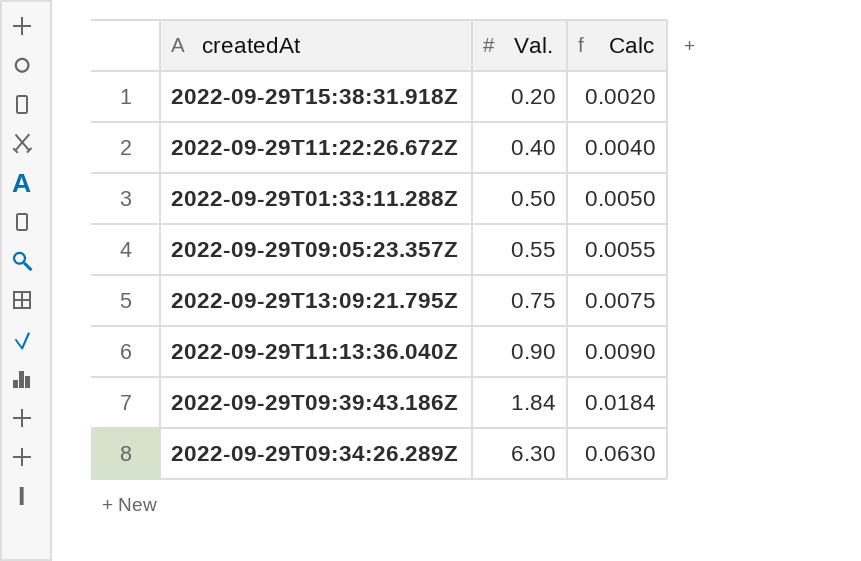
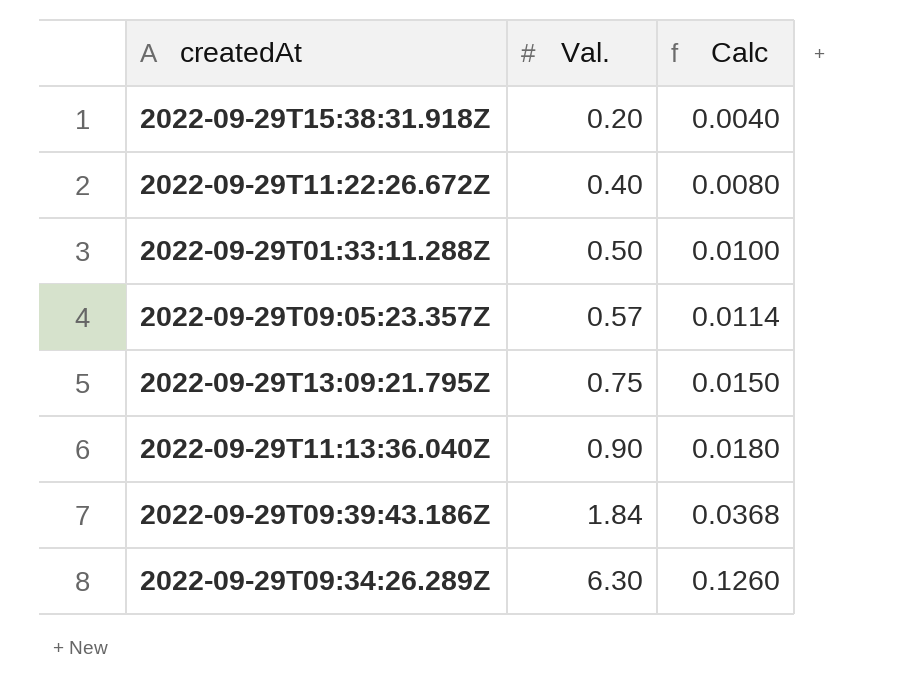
column Calc | formula: [Val.] * 0.01 -> [Val.] * 0.02
2022-09-29T09:05:23.357Z | Val.: 0.55 -> 0.57

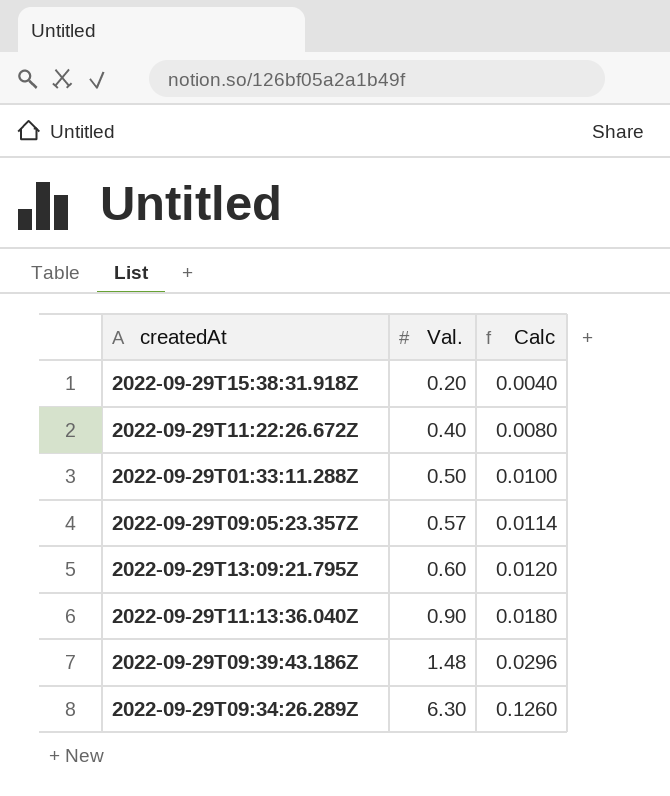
2022-09-29T13:09:21.795Z | Val.: 0.75 -> 0.60
2022-09-29T13:09:21.795Z | Calc: 0.0150 -> 0.0120
2022-09-29T09:39:43.186Z | Val.: 1.84 -> 1.48
2022-09-29T09:39:43.186Z | Calc: 0.0368 -> 0.0296

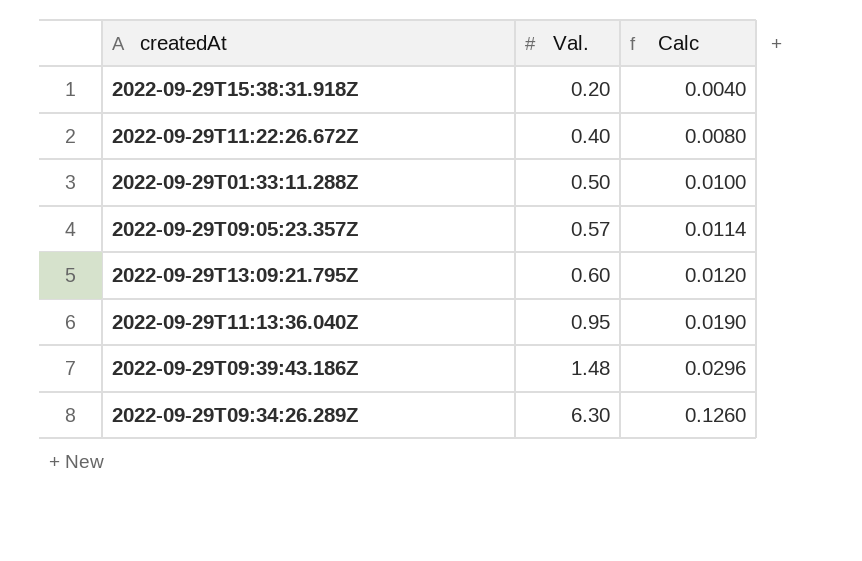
2022-09-29T11:13:36.040Z | Val.: 0.90 -> 0.95
2022-09-29T11:13:36.040Z | Calc: 0.0180 -> 0.0190

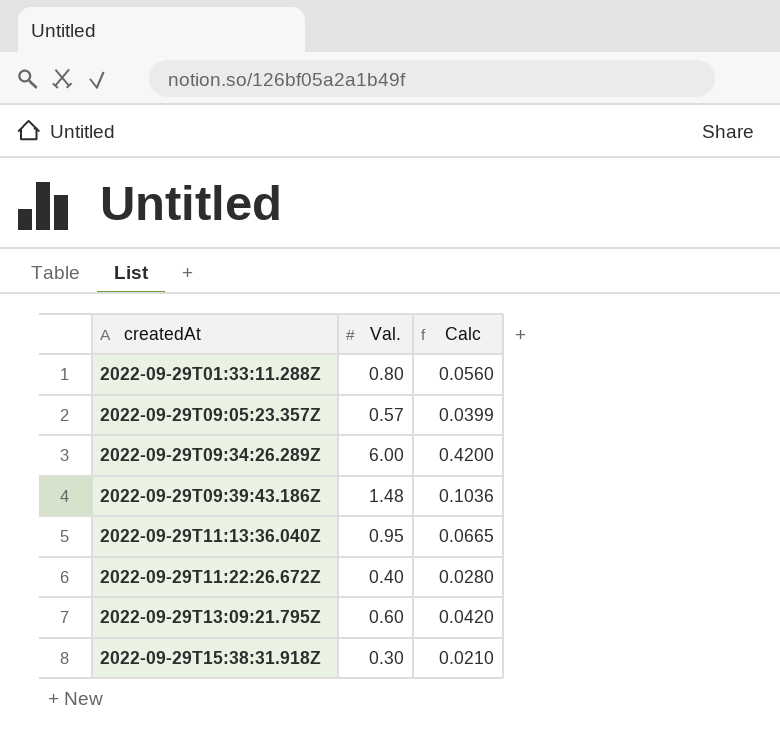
row order: Val. ascending -> createdAt ascending
column Calc | formula: [Val.] * 0.02 -> [Val.] * 0.07
2022-09-29T01:33:11.288Z | Val.: 0.50 -> 0.80
2022-09-29T09:34:26.289Z | Val.: 6.30 -> 6.00
2022-09-29T15:38:31.918Z | Val.: 0.20 -> 0.30

